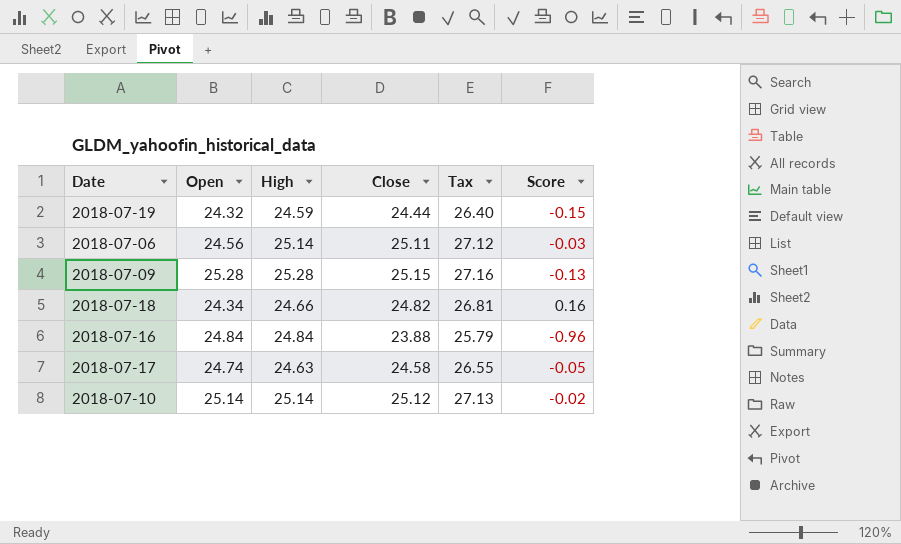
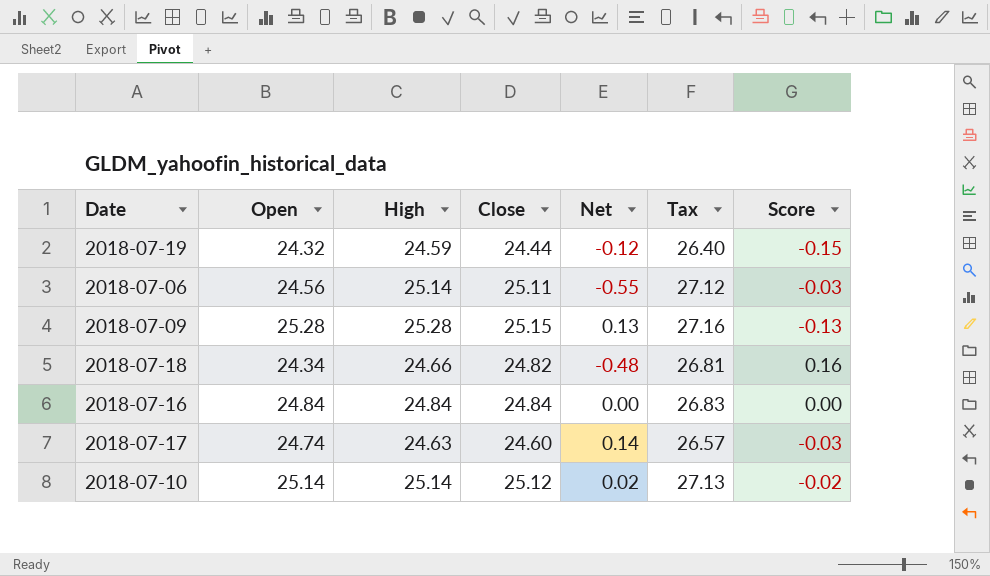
column Net | formula: none -> [Open] - [Close]
2018-07-16 | Close: 23.88 -> 24.84
2018-07-16 | Tax: 25.79 -> 26.83
2018-07-16 | Score: -0.96 -> 0.00
2018-07-17 | Close: 24.58 -> 24.60
2018-07-17 | Tax: 26.55 -> 26.57
2018-07-17 | Score: -0.05 -> -0.03

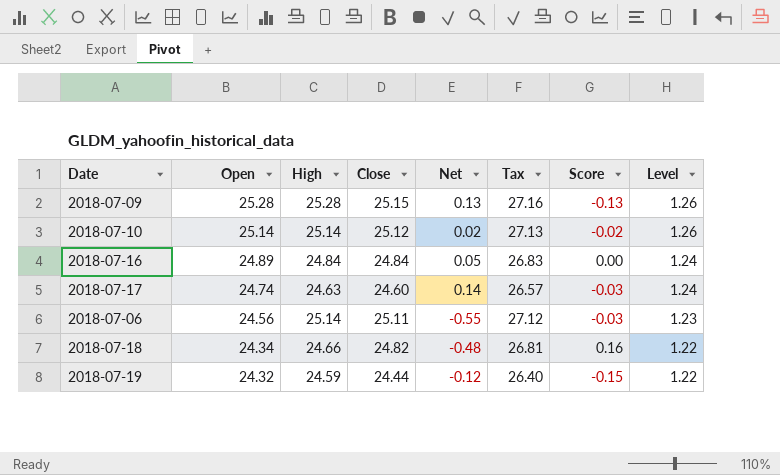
row order: none -> Open descending
column Level | formula: none -> [Open] * 0.05
2018-07-16 | Open: 24.84 -> 24.89
2018-07-16 | Net: 0.00 -> 0.05

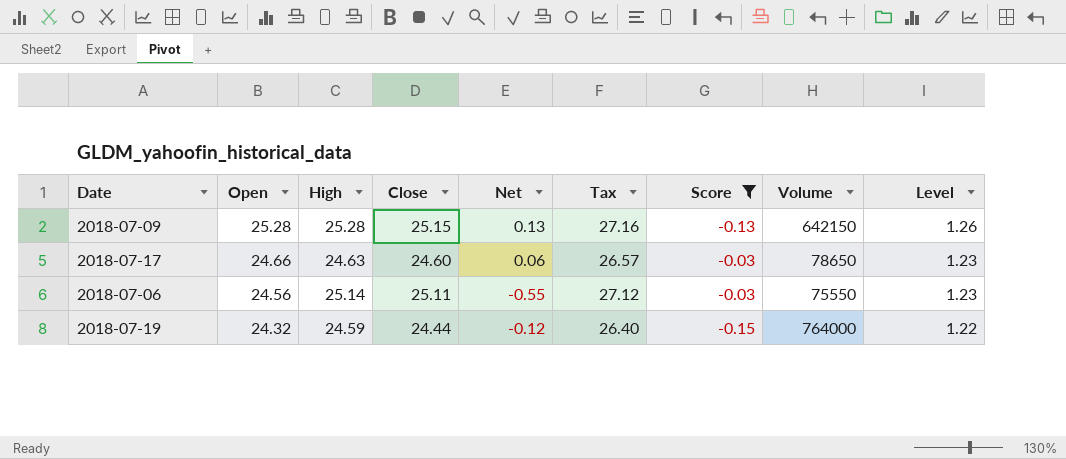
filter: none -> Score <= -0.03
column Volume | position: none -> 8
2018-07-17 | Open: 24.74 -> 24.66
2018-07-17 | Net: 0.14 -> 0.06
2018-07-17 | Level: 1.24 -> 1.23

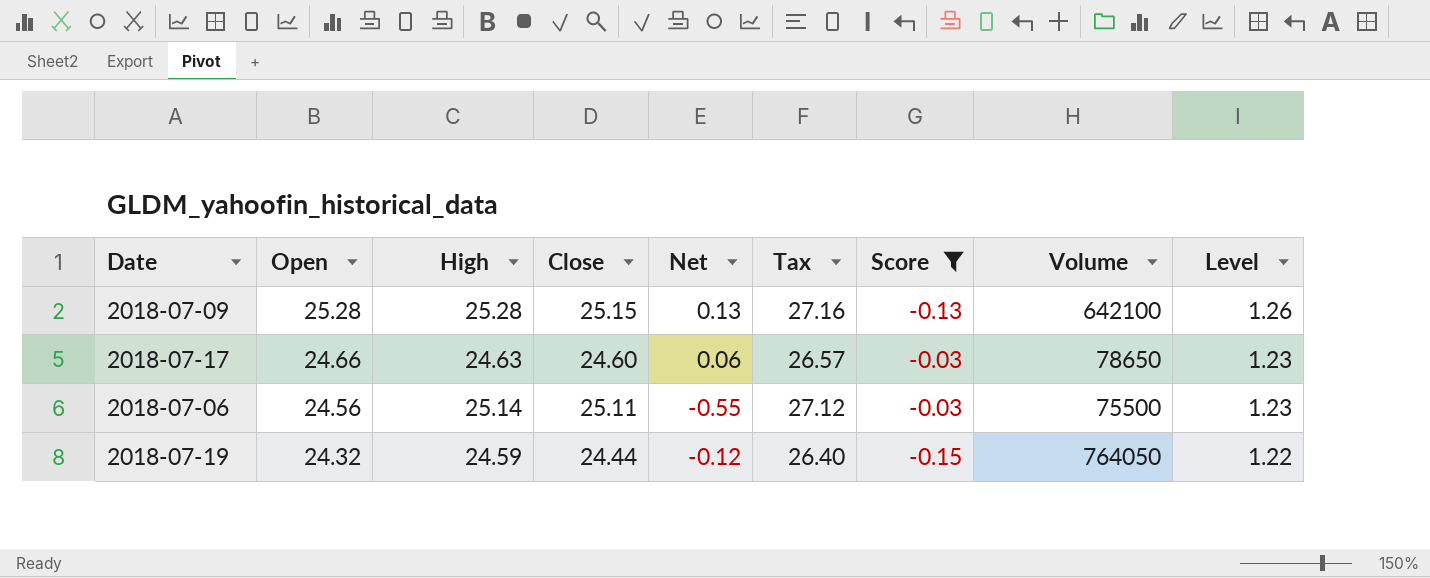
2018-07-09 | Volume: 642150 -> 642100
2018-07-06 | Volume: 75550 -> 75500
2018-07-19 | Volume: 764000 -> 764050

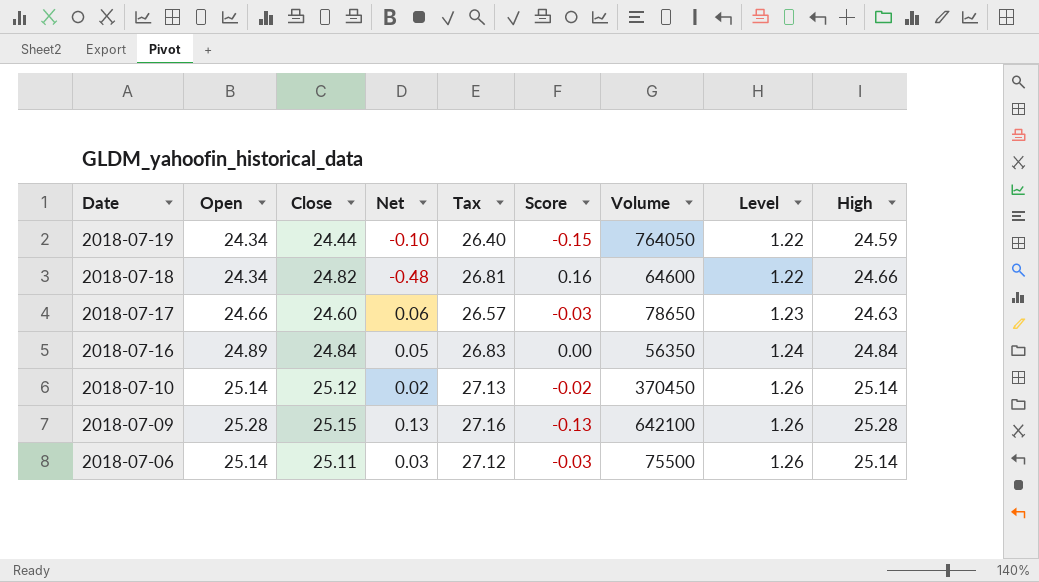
filter: Score <= -0.03 -> none
row order: Open descending -> Date descending
column High | position: 3 -> 9
2018-07-19 | Open: 24.32 -> 24.34
2018-07-19 | Net: -0.12 -> -0.10
2018-07-06 | Open: 24.56 -> 25.14
2018-07-06 | Net: -0.55 -> 0.03
2018-07-06 | Level: 1.23 -> 1.26

